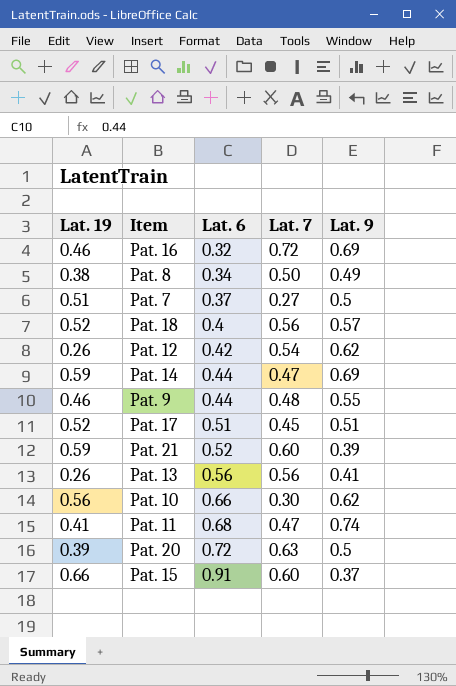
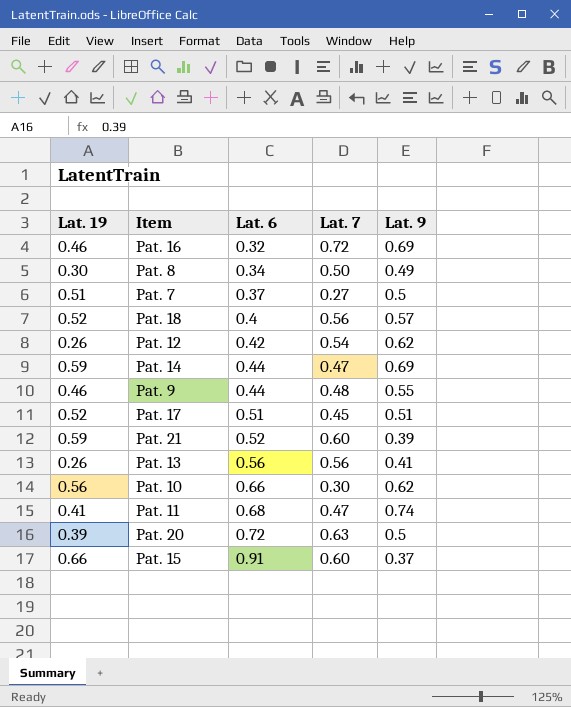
Pat. 8 | Lat. 19: 0.38 -> 0.30

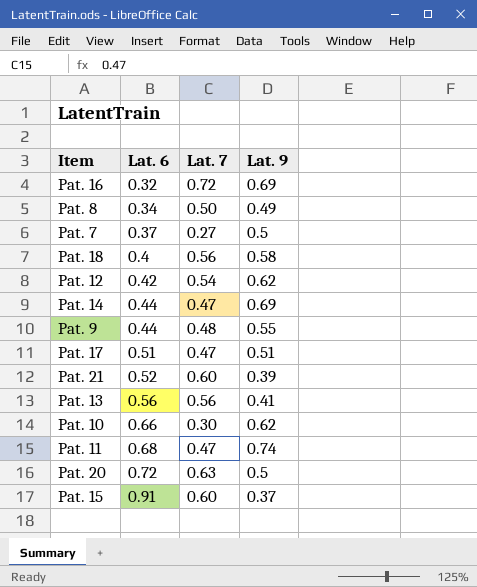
column Lat. 19 | position: 1 -> none
Pat. 18 | Lat. 9: 0.57 -> 0.58
Pat. 17 | Lat. 7: 0.45 -> 0.47

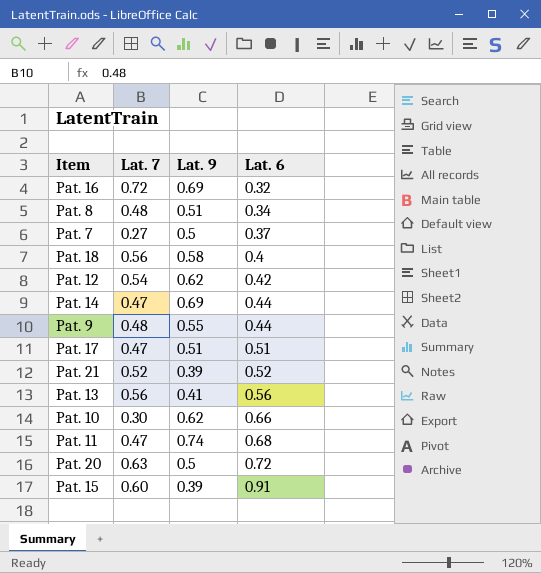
column Lat. 6 | position: 2 -> 4
Pat. 8 | Lat. 7: 0.50 -> 0.48
Pat. 8 | Lat. 9: 0.49 -> 0.51
Pat. 21 | Lat. 7: 0.60 -> 0.52
Pat. 15 | Lat. 9: 0.37 -> 0.39

